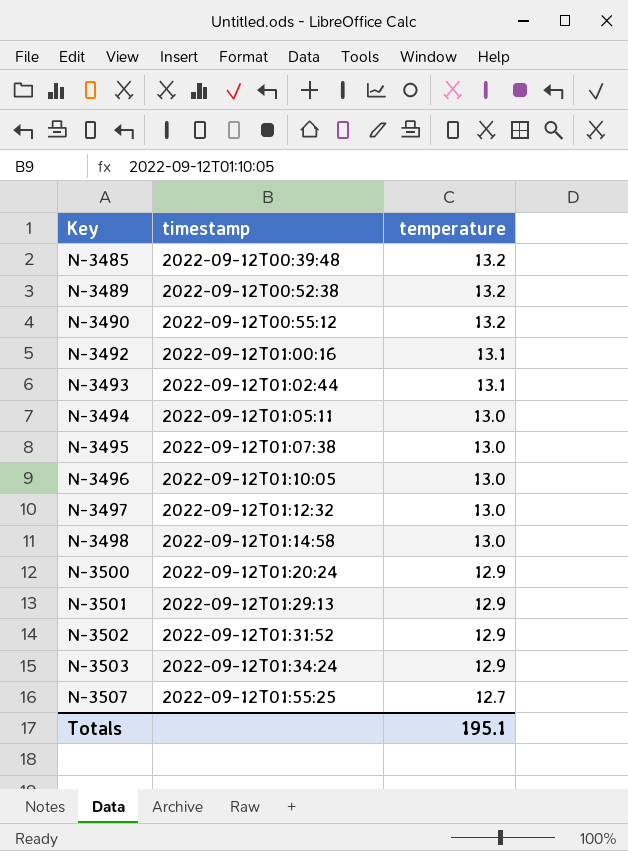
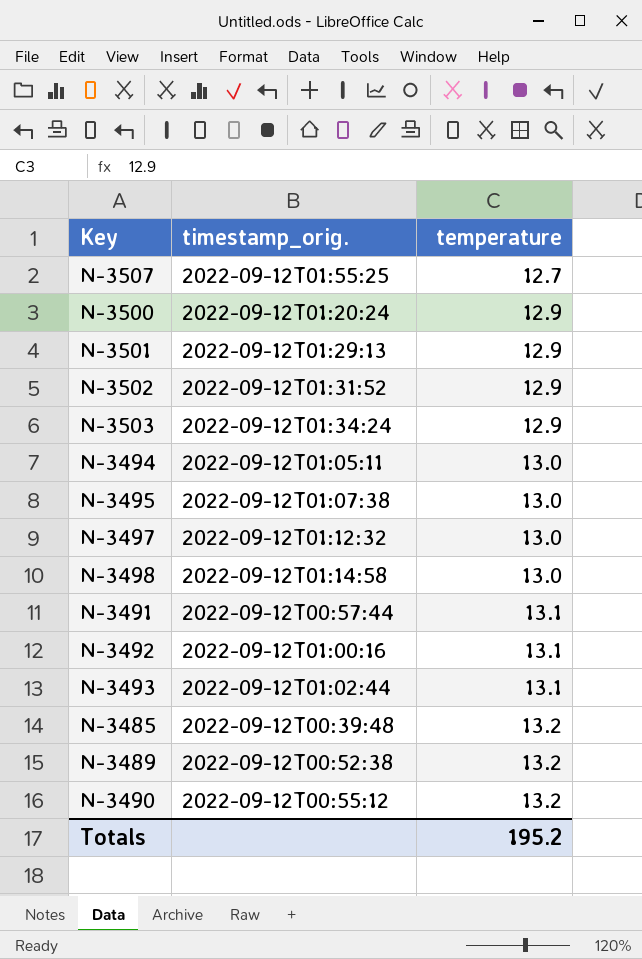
row order: Key ascending -> temperature ascending
column name: timestamp -> timestamp_orig.
row N-3496: 2022-09-12T01:10:05 | 13.0 -> none
row N-3491: none -> 2022-09-12T00:57:44 | 13.1
Totals | temperature: 195.1 -> 195.2

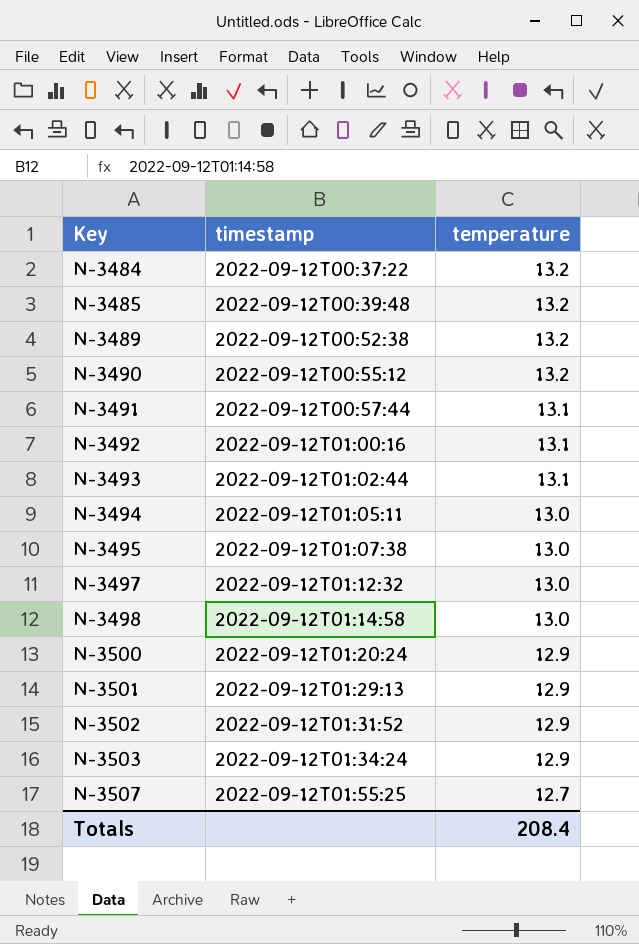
row order: temperature ascending -> Key ascending
column name: timestamp_orig. -> timestamp
row N-3484: none -> 2022-09-12T00:37:22 | 13.2
Totals | temperature: 195.2 -> 208.4

